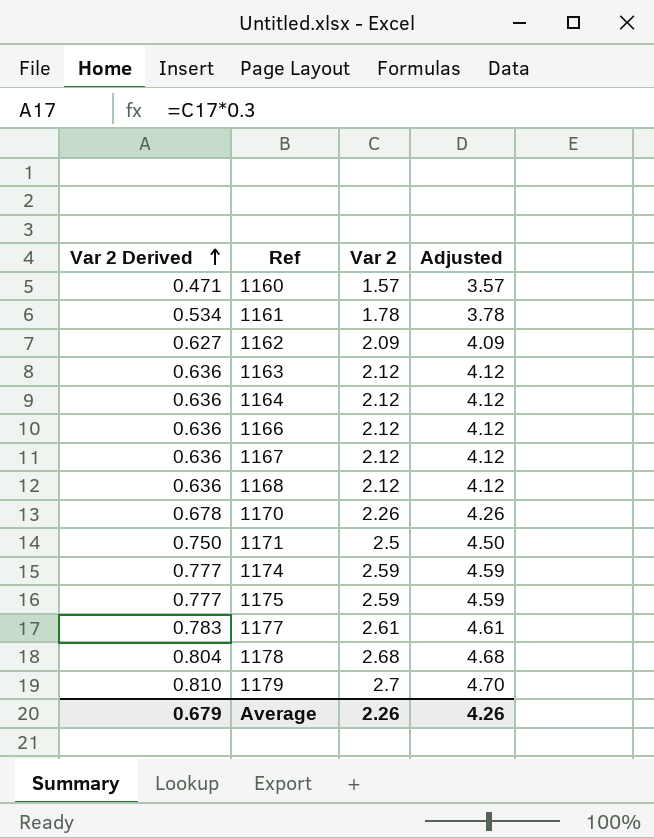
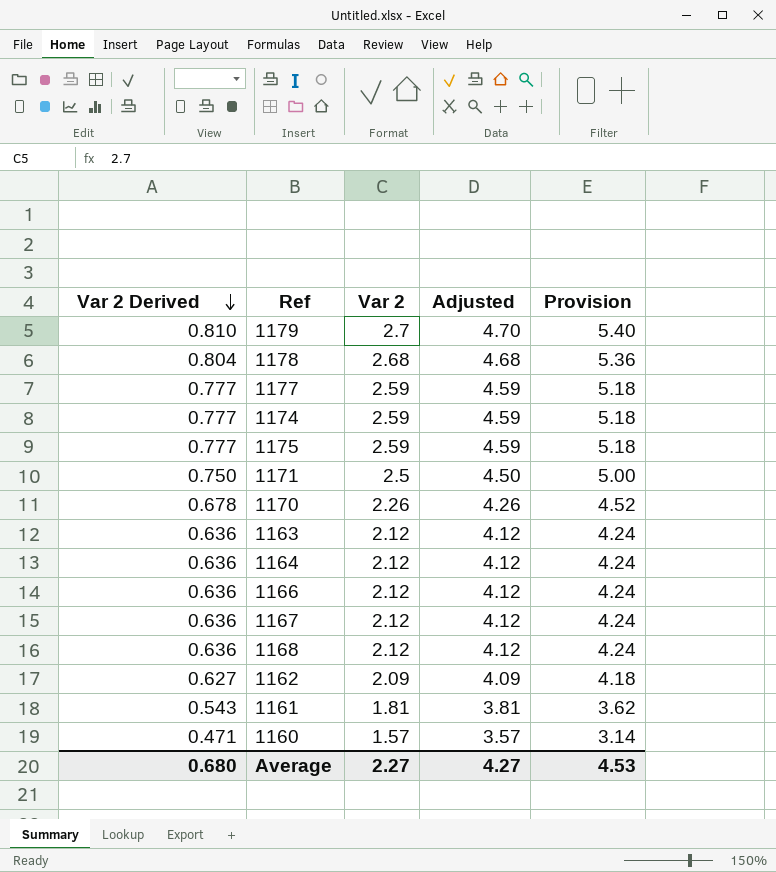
row order: Var 2 Derived ascending -> Var 2 Derived descending
column Provision | formula: none -> [Var 2] * 2
1177 | Var 2 Derived: 0.783 -> 0.777
1177 | Var 2: 2.61 -> 2.59
1177 | Adjusted: 4.61 -> 4.59
1161 | Var 2 Derived: 0.534 -> 0.543
1161 | Var 2: 1.78 -> 1.81
1161 | Adjusted: 3.78 -> 3.81
Average | Var 2 Derived: 0.679 -> 0.680
Average | Var 2: 2.26 -> 2.27
Average | Adjusted: 4.26 -> 4.27

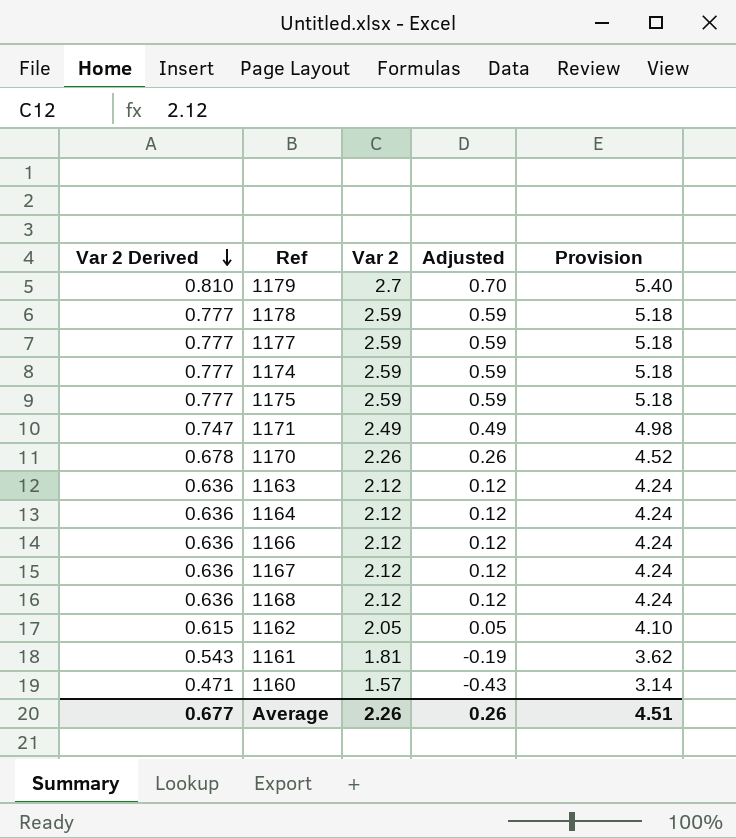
column Adjusted | formula: [Var 2] + 2 -> [Var 2] - 2
1178 | Var 2 Derived: 0.804 -> 0.777
1178 | Var 2: 2.68 -> 2.59
1178 | Provision: 5.36 -> 5.18
1171 | Var 2 Derived: 0.750 -> 0.747
1171 | Var 2: 2.5 -> 2.49
1171 | Provision: 5.00 -> 4.98
1162 | Var 2 Derived: 0.627 -> 0.615
1162 | Var 2: 2.09 -> 2.05
1162 | Provision: 4.18 -> 4.10
Average | Var 2 Derived: 0.680 -> 0.677
Average | Var 2: 2.27 -> 2.26
Average | Adjusted: 4.27 -> 0.26
Average | Provision: 4.53 -> 4.51

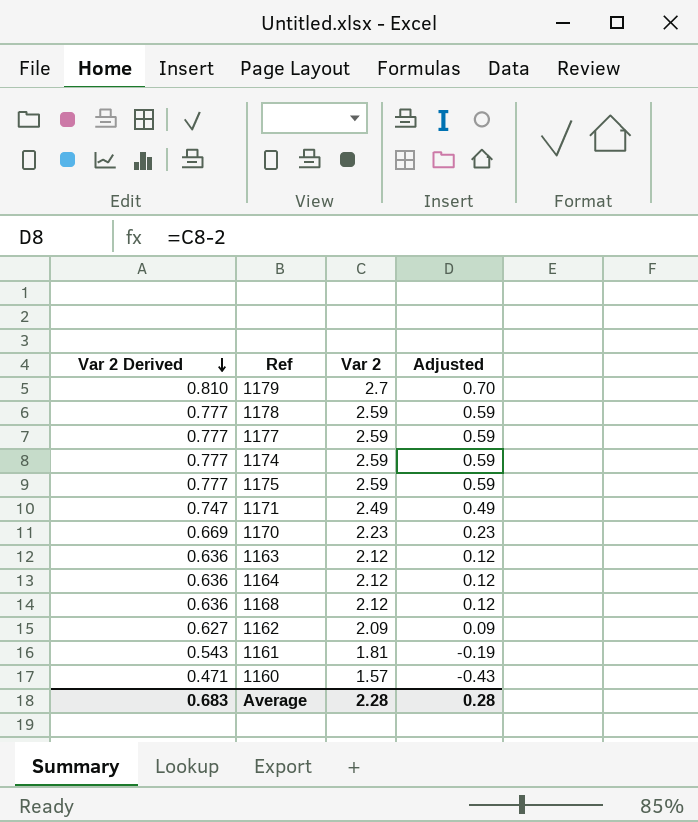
column Provision | formula: [Var 2] * 2 -> none
row 1166: 0.636 | 2.12 | 0.12 | 4.24 -> none
row 1167: 0.636 | 2.12 | 0.12 | 4.24 -> none
1170 | Var 2 Derived: 0.678 -> 0.669
1170 | Var 2: 2.26 -> 2.23
1170 | Adjusted: 0.26 -> 0.23
1162 | Var 2 Derived: 0.615 -> 0.627
1162 | Var 2: 2.05 -> 2.09
1162 | Adjusted: 0.05 -> 0.09
Average | Var 2 Derived: 0.677 -> 0.683
Average | Var 2: 2.26 -> 2.28
Average | Adjusted: 0.26 -> 0.28

